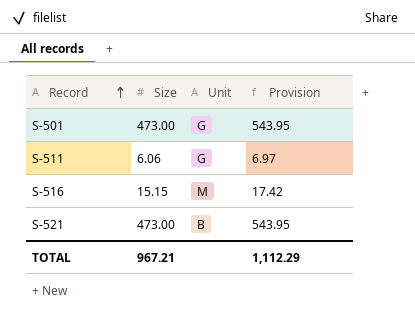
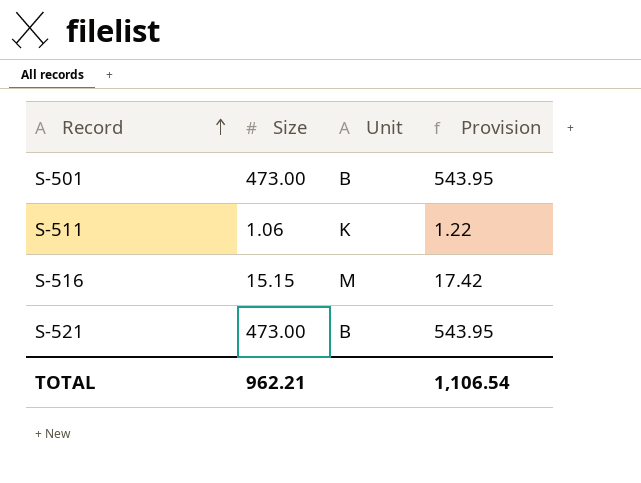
S-501 | Unit: G -> B
S-511 | Size: 6.06 -> 1.06
S-511 | Unit: G -> K
S-511 | Provision: 6.97 -> 1.22
TOTAL | Size: 967.21 -> 962.21
TOTAL | Provision: 1,112.29 -> 1,106.54

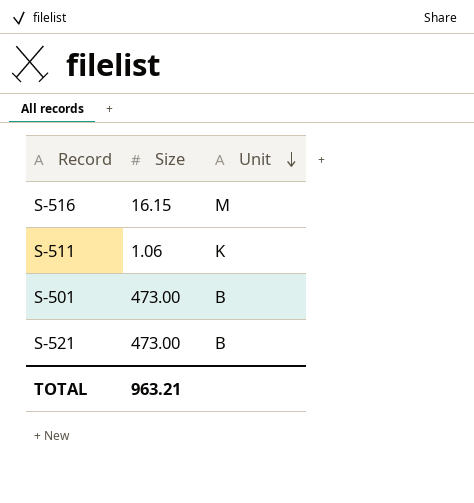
row order: Record ascending -> Unit descending
column Provision | formula: [Size] * 1.15 -> none
S-516 | Size: 15.15 -> 16.15
TOTAL | Size: 962.21 -> 963.21

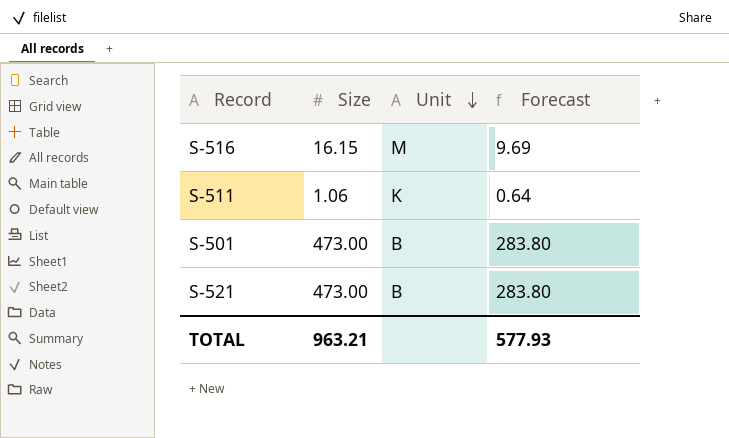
column Forecast | formula: none -> [Size] * 0.6

